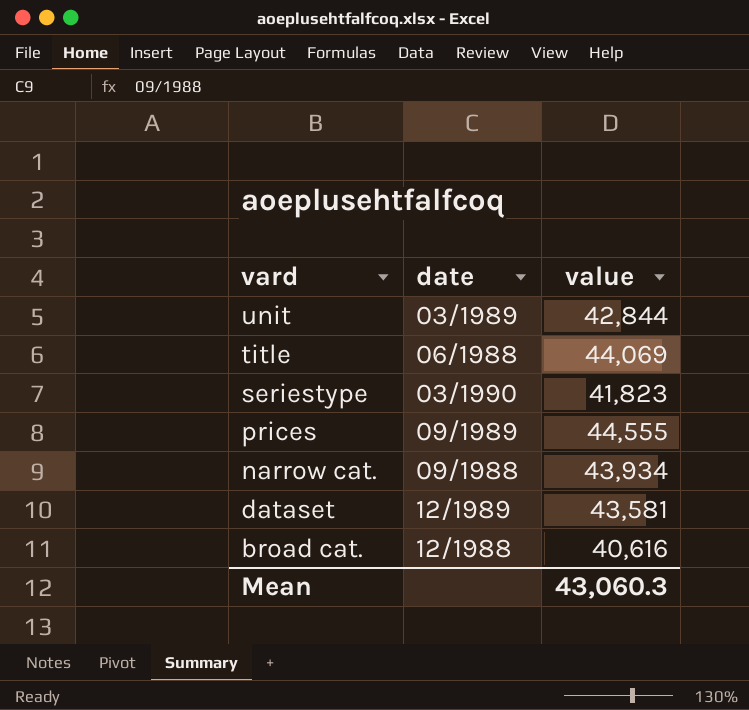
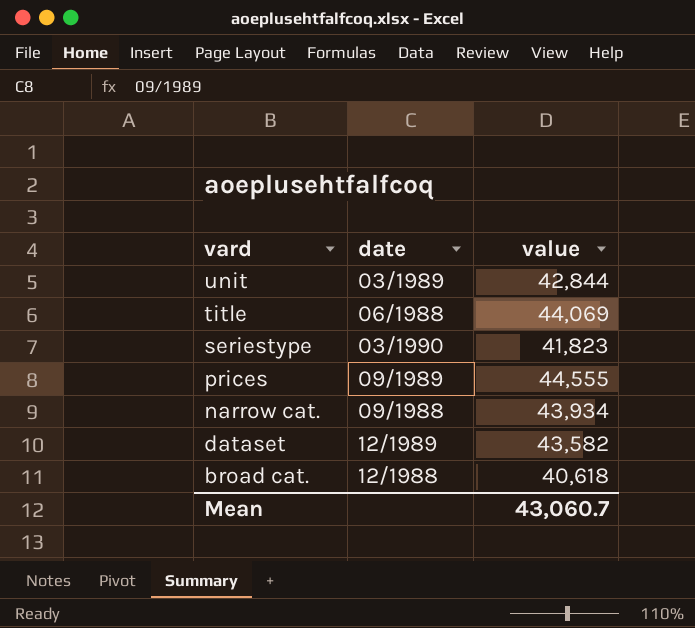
dataset | value: 43,581 -> 43,582
broad cat. | value: 40,616 -> 40,618
Mean | value: 43,060.3 -> 43,060.7

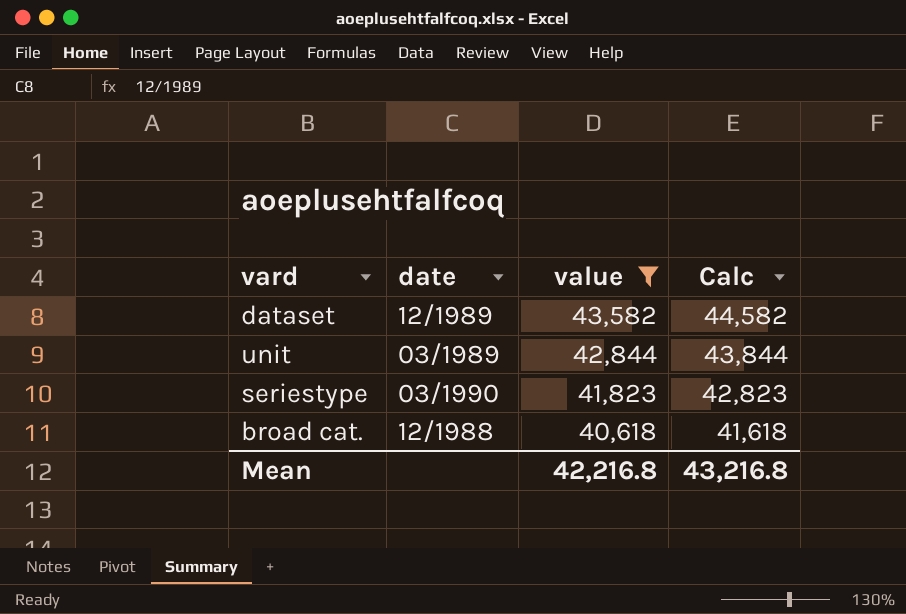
filter: none -> value <= 43,582
row order: vard descending -> value descending
column Calc | formula: none -> [value] + 1000
Mean | value: 43,060.7 -> 42,216.8

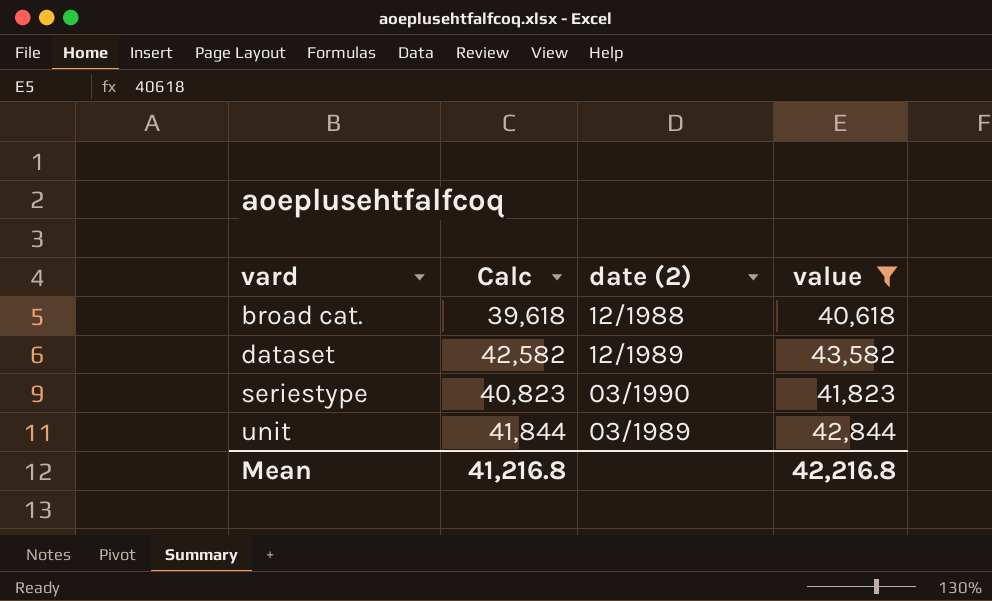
row order: value descending -> vard ascending
column Calc | formula: [value] + 1000 -> [value] - 1000
column Calc | position: 4 -> 2
column name: date -> date (2)
Mean | Calc: 43,216.8 -> 41,216.8

